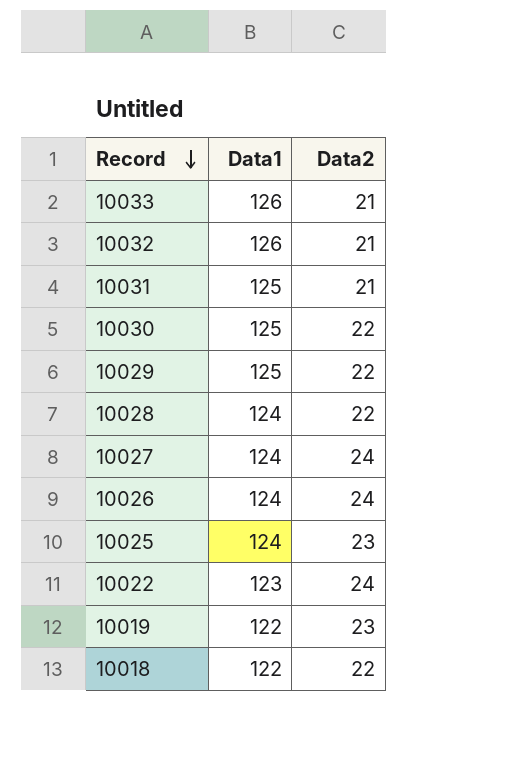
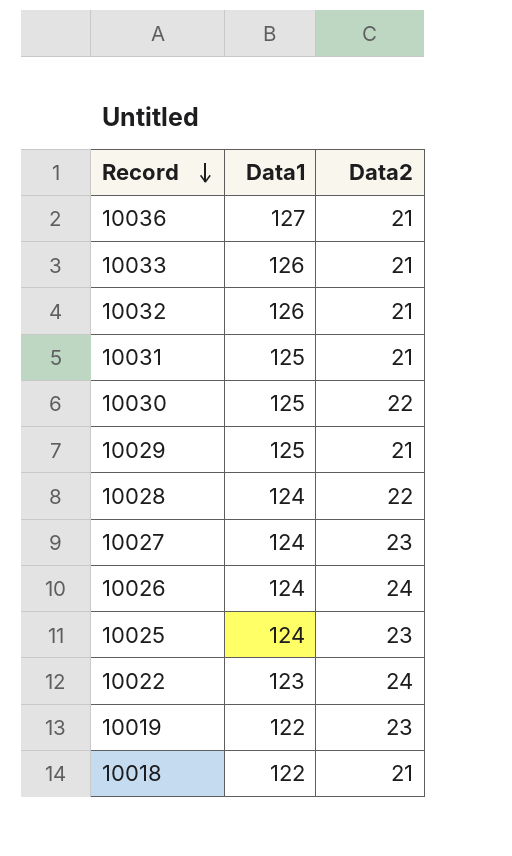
row 10036: none -> 127 | 21
10029 | Data2: 22 -> 21
10027 | Data2: 24 -> 23
10018 | Data2: 22 -> 21

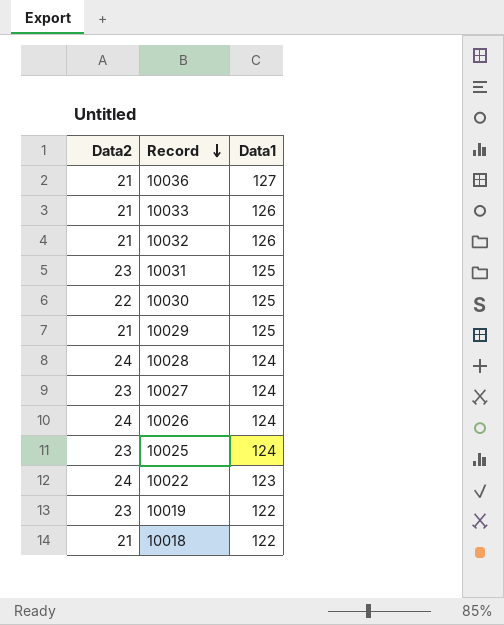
column Data2 | position: 3 -> 1
10031 | Data2: 21 -> 23
10028 | Data2: 22 -> 24

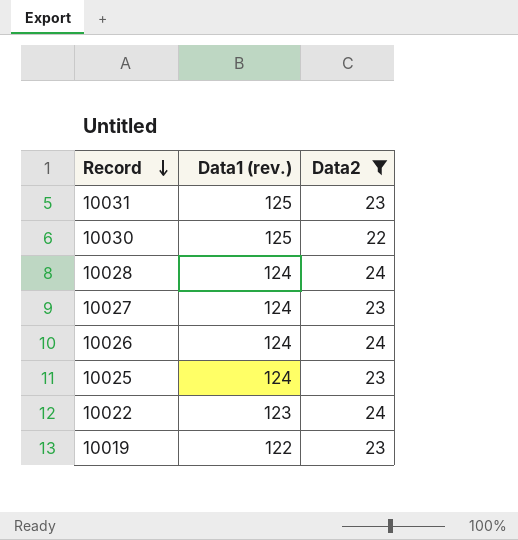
filter: none -> Data2 != 21
column name: Data1 -> Data1 (rev.)
column Data2 | position: 1 -> 3

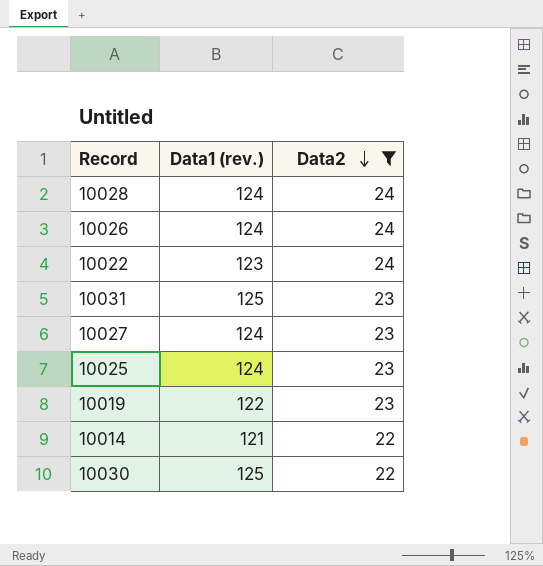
row order: Record descending -> Data2 descending
row 10014: none -> 121 | 22

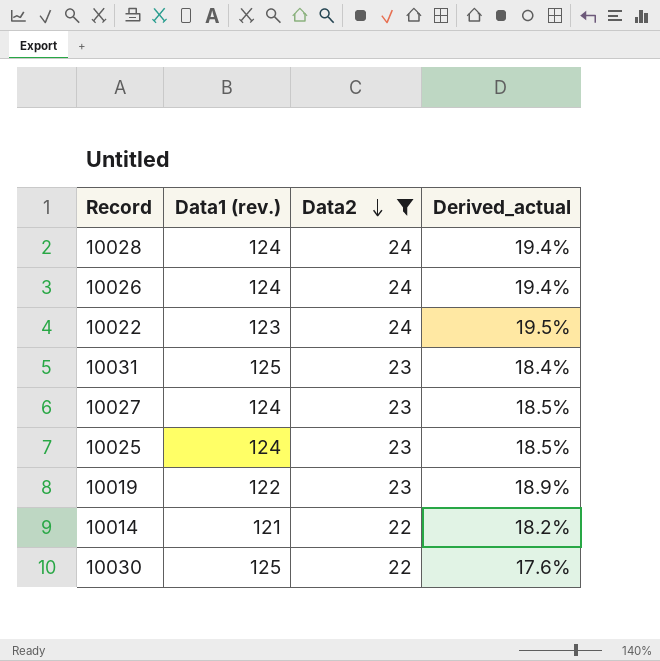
column Derived_actual | formula: none -> [Data2] / [Data1 (rev.)]

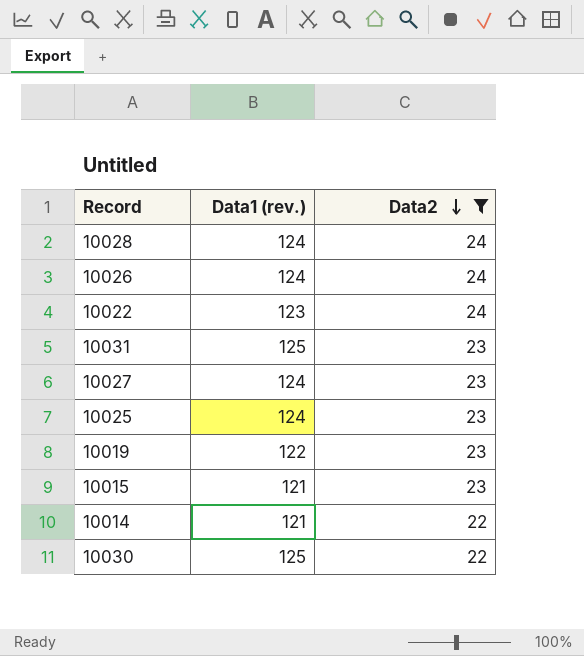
column Derived_actual | formula: [Data2] / [Data1 (rev.)] -> none
row 10015: none -> 121 | 23

